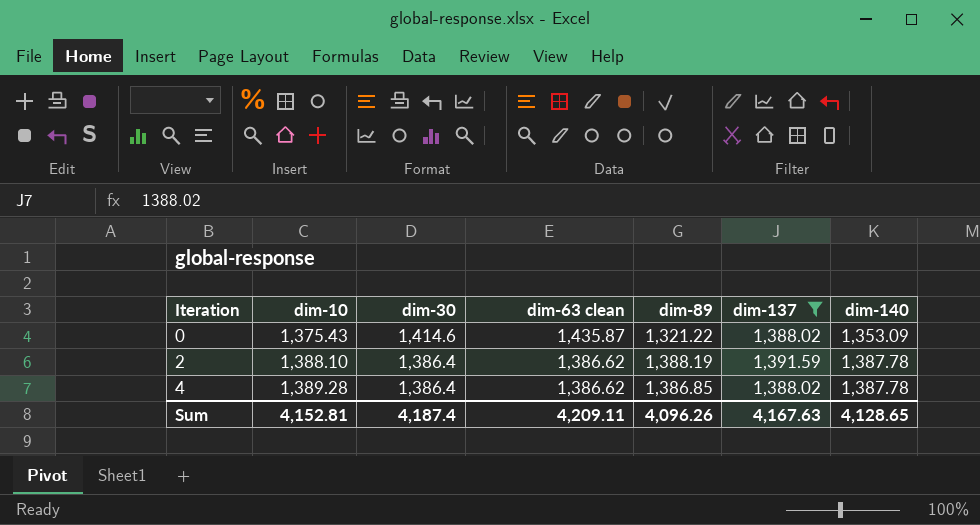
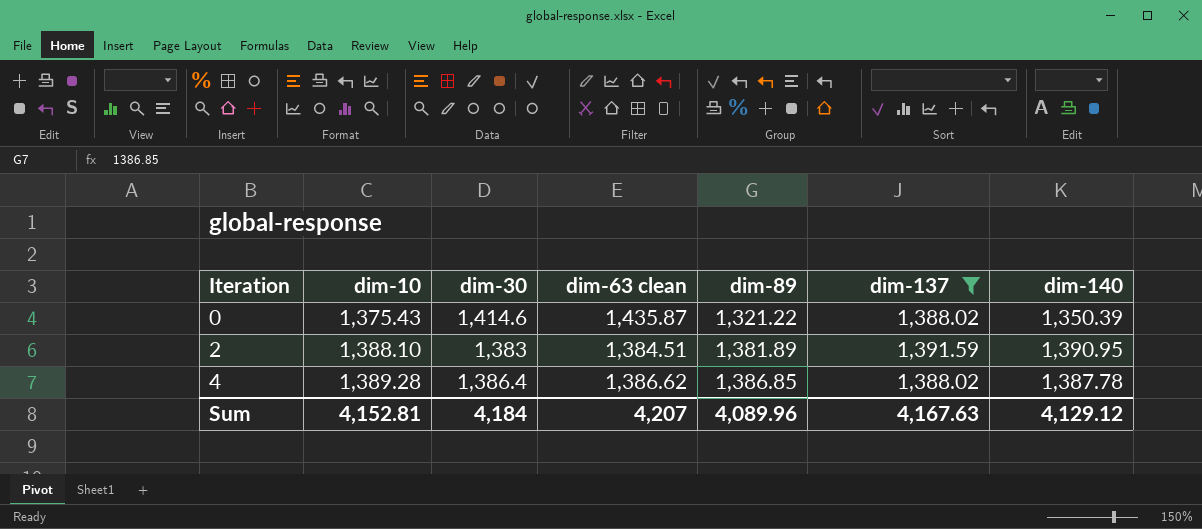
0 | dim-140: 1,353.09 -> 1,350.39
2 | dim-30: 1,386.4 -> 1,383
2 | dim-63 clean: 1,386.62 -> 1,384.51
2 | dim-89: 1,388.19 -> 1,381.89
2 | dim-140: 1,387.78 -> 1,390.95
Sum | dim-30: 4,187.4 -> 4,184
Sum | dim-63 clean: 4,209.11 -> 4,207
Sum | dim-89: 4,096.26 -> 4,089.96
Sum | dim-140: 4,128.65 -> 4,129.12

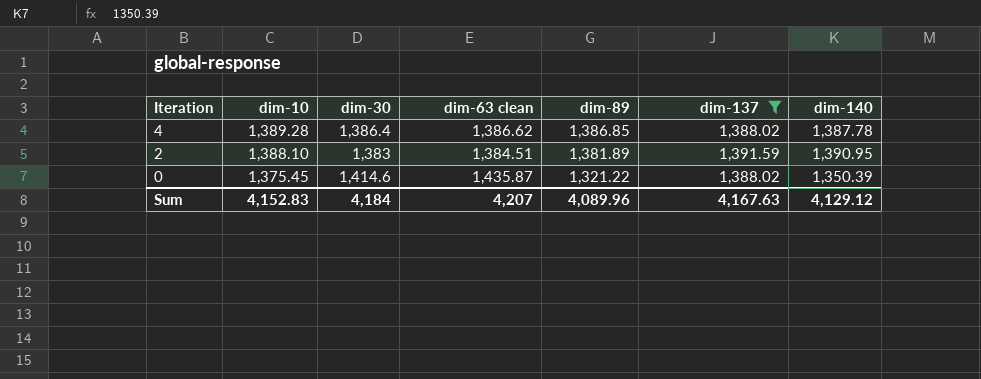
row order: Iteration ascending -> Iteration descending
0 | dim-10: 1,375.43 -> 1,375.45
Sum | dim-10: 4,152.81 -> 4,152.83

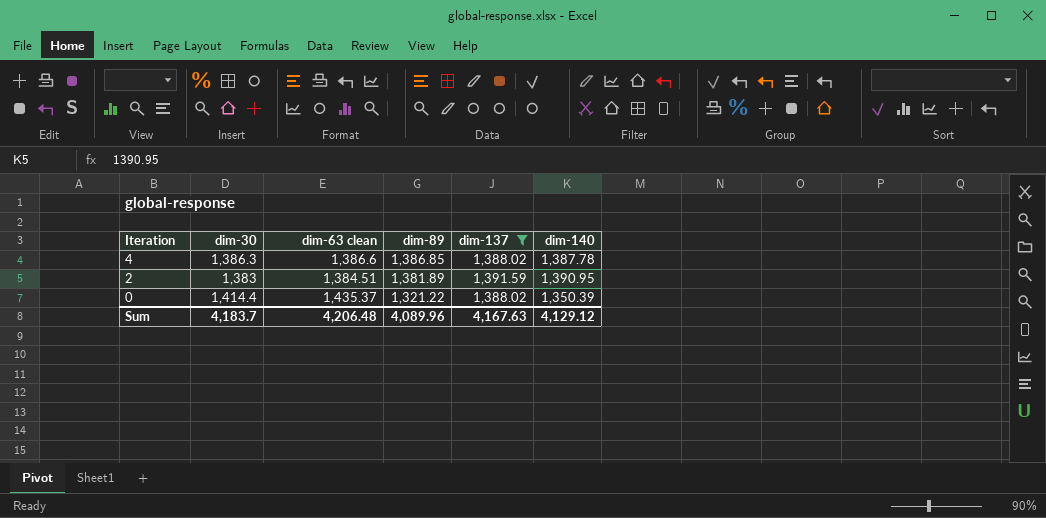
column dim-10 | position: 2 -> none
4 | dim-30: 1,386.4 -> 1,386.3
4 | dim-63 clean: 1,386.62 -> 1,386.6
0 | dim-30: 1,414.6 -> 1,414.4
0 | dim-63 clean: 1,435.87 -> 1,435.37
Sum | dim-30: 4,184 -> 4,183.7
Sum | dim-63 clean: 4,207 -> 4,206.48

